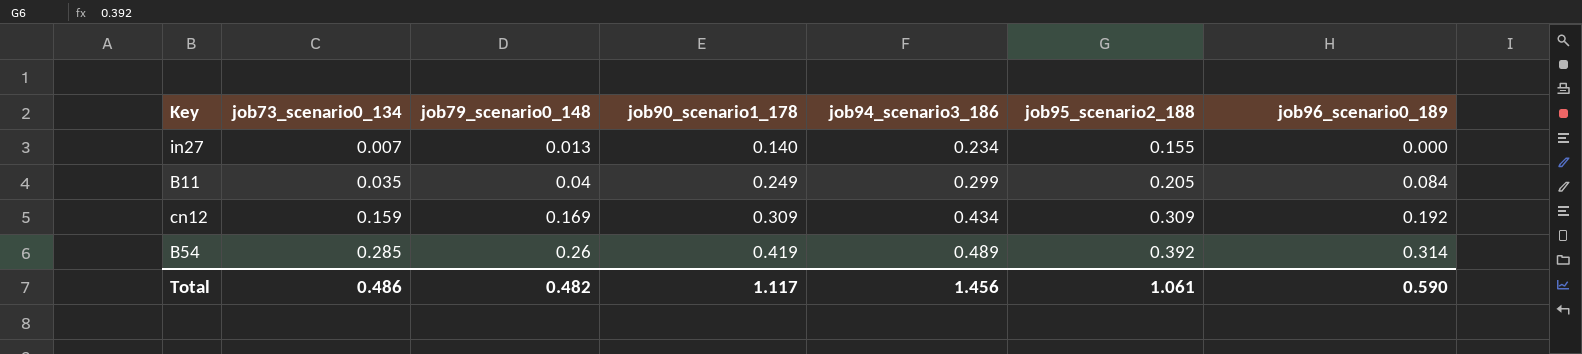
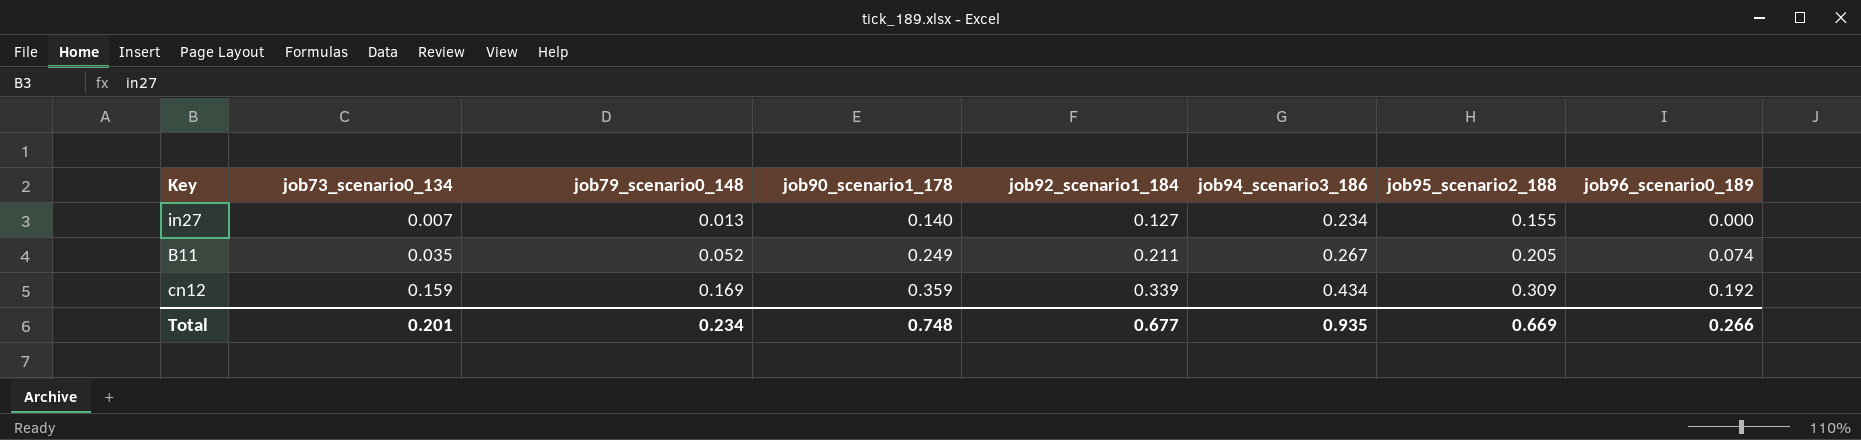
column job92_scenario1_184 | position: none -> 5
row B54: 0.285 | 0.26 | 0.419 | 0.489 | 0.392 | 0.314 -> none
B11 | job79_scenario0_148: 0.04 -> 0.052
B11 | job94_scenario3_186: 0.299 -> 0.267
B11 | job96_scenario0_189: 0.084 -> 0.074
cn12 | job90_scenario1_178: 0.309 -> 0.359
Total | job73_scenario0_134: 0.486 -> 0.201
Total | job79_scenario0_148: 0.482 -> 0.234
Total | job90_scenario1_178: 1.117 -> 0.748
Total | job94_scenario3_186: 1.456 -> 0.935
Total | job95_scenario2_188: 1.061 -> 0.669
Total | job96_scenario0_189: 0.590 -> 0.266

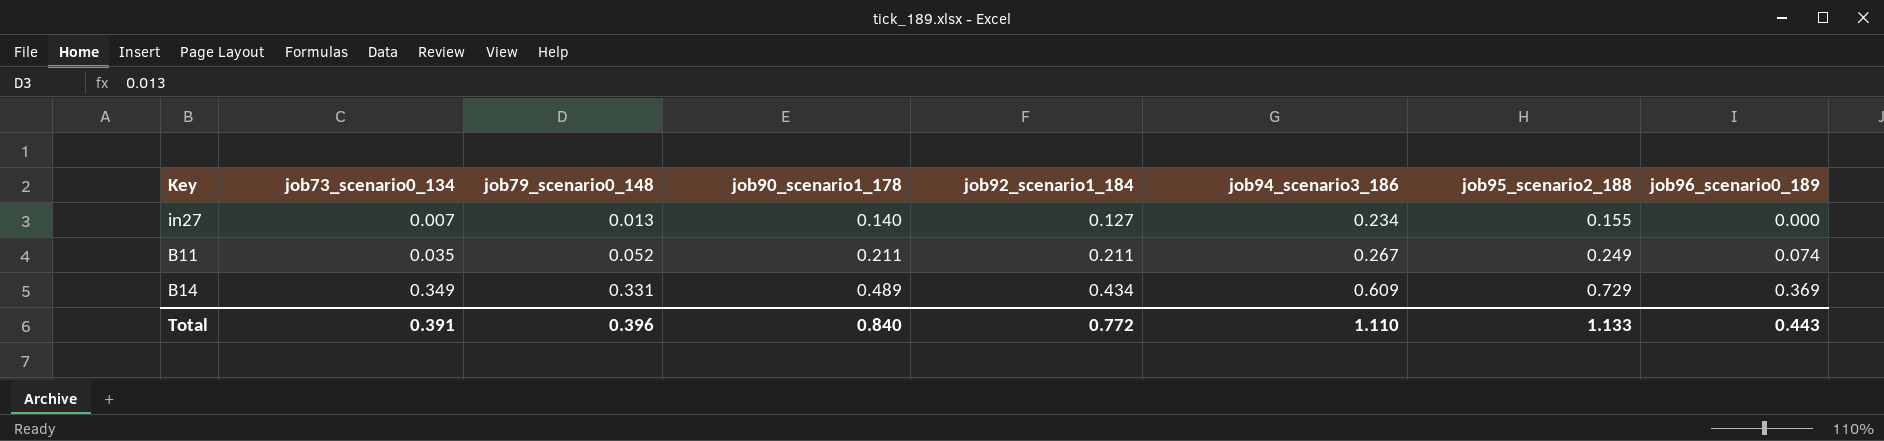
row cn12: 0.159 | 0.169 | 0.359 | 0.339 | 0.434 | 0.309 | 0.192 -> none
B11 | job90_scenario1_178: 0.249 -> 0.211
B11 | job95_scenario2_188: 0.205 -> 0.249
row B14: none -> 0.349 | 0.331 | 0.489 | 0.434 | 0.609 | 0.729 | 0.369
Total | job73_scenario0_134: 0.201 -> 0.391
Total | job79_scenario0_148: 0.234 -> 0.396
Total | job90_scenario1_178: 0.748 -> 0.840
Total | job92_scenario1_184: 0.677 -> 0.772
Total | job94_scenario3_186: 0.935 -> 1.110
Total | job95_scenario2_188: 0.669 -> 1.133
Total | job96_scenario0_189: 0.266 -> 0.443

